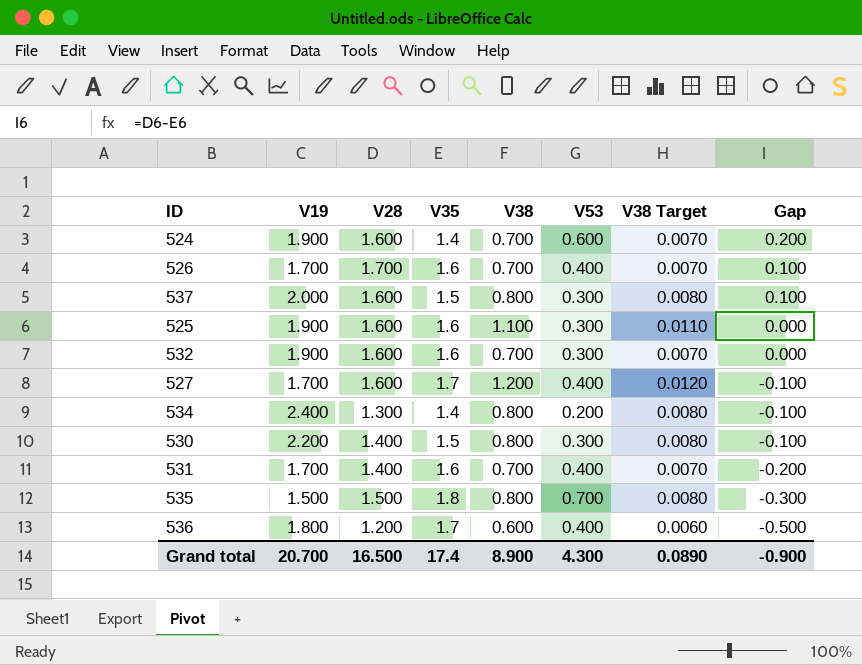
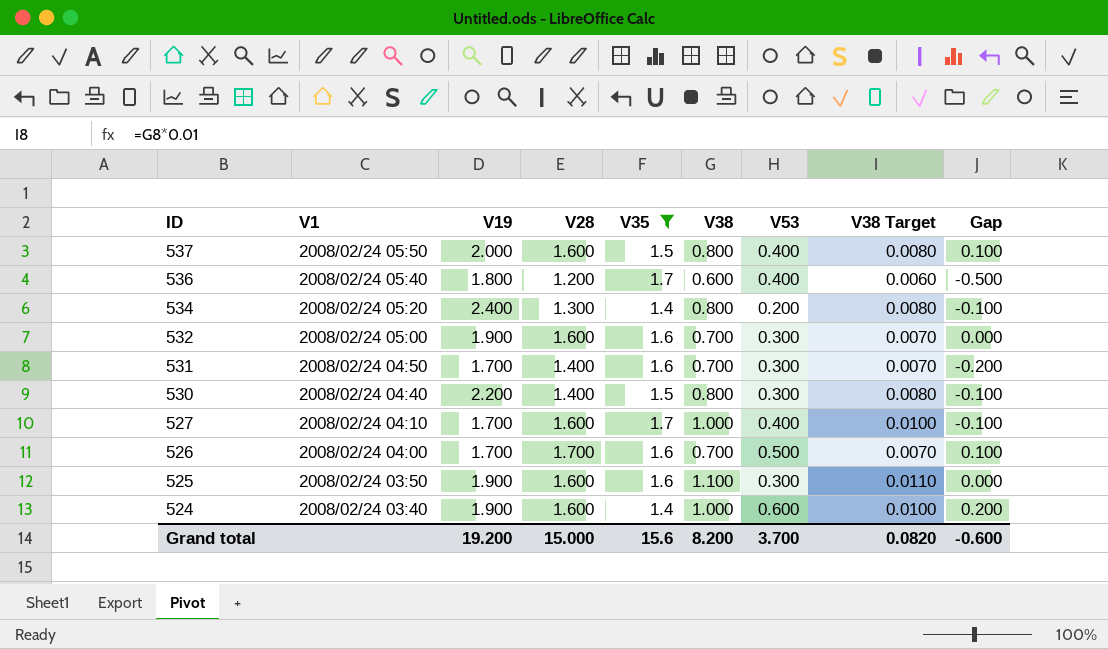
filter: none -> V35 != 1.8
row order: Gap descending -> ID descending
column V1 | position: none -> 2
537 | V53: 0.300 -> 0.400
531 | V53: 0.400 -> 0.300
527 | V38: 1.200 -> 1.000
527 | V38 Target: 0.0120 -> 0.0100
526 | V53: 0.400 -> 0.500
524 | V38: 0.700 -> 1.000
524 | V38 Target: 0.0070 -> 0.0100
Grand total | V19: 20.700 -> 19.200
Grand total | V28: 16.500 -> 15.000
Grand total | V35: 17.4 -> 15.6
Grand total | V38: 8.900 -> 8.200
Grand total | V53: 4.300 -> 3.700
Grand total | V38 Target: 0.0890 -> 0.0820
Grand total | Gap: -0.900 -> -0.600

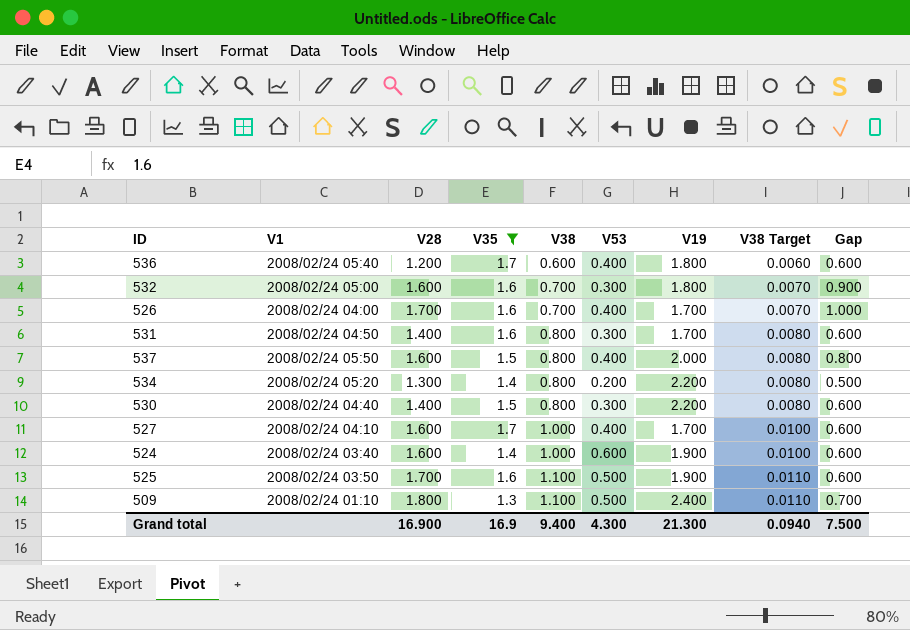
row order: ID descending -> V38 ascending
column V19 | position: 3 -> 7
column Gap | formula: [V28] - [V35] -> [V28] - [V38]
532 | V19: 1.900 -> 1.800
526 | V53: 0.500 -> 0.400
531 | V38: 0.700 -> 0.800
531 | V38 Target: 0.0070 -> 0.0080
534 | V19: 2.400 -> 2.200
525 | V28: 1.600 -> 1.700
525 | V53: 0.300 -> 0.500
row 509: none -> 2008/02/24 01:10 | 1.800 | 1.3 | 1.100 | 0.500 | 2.400 | 0.0110 | 0.700
Grand total | V28: 15.000 -> 16.900
Grand total | V35: 15.6 -> 16.9
Grand total | V38: 8.200 -> 9.400
Grand total | V53: 3.700 -> 4.300
Grand total | V19: 19.200 -> 21.300
Grand total | V38 Target: 0.0820 -> 0.0940
Grand total | Gap: -0.600 -> 7.500

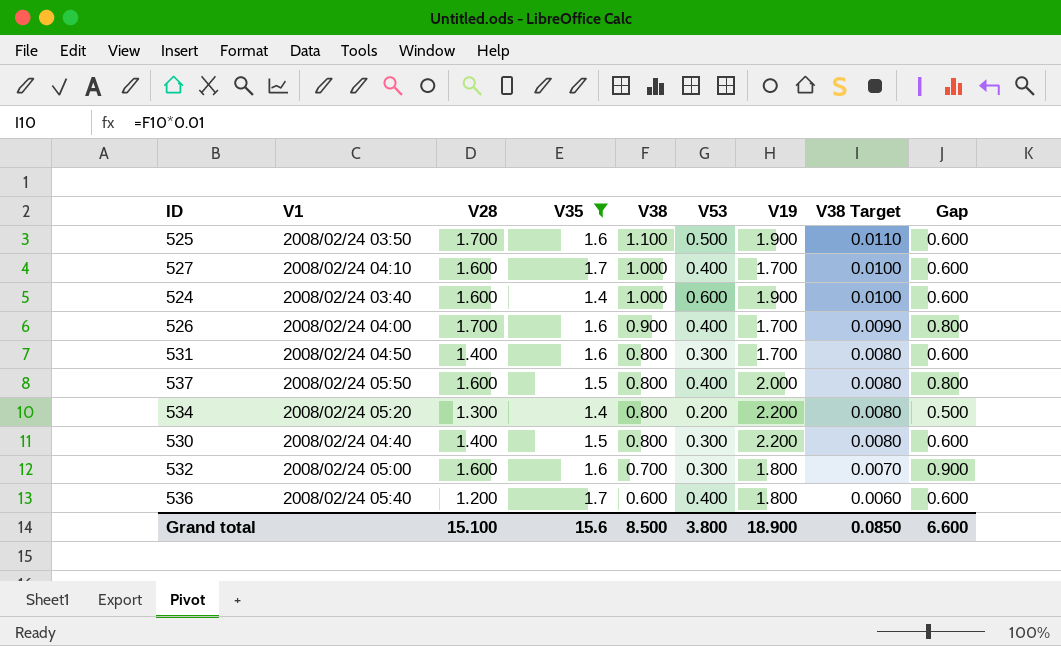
row order: V38 ascending -> V38 descending
row 509: 2008/02/24 01:10 | 1.800 | 1.3 | 1.100 | 0.500 | 2.400 | 0.0110 | 0.700 -> none
526 | V38: 0.700 -> 0.900
526 | V38 Target: 0.0070 -> 0.0090
526 | Gap: 1.000 -> 0.800
Grand total | V28: 16.900 -> 15.100
Grand total | V35: 16.9 -> 15.6
Grand total | V38: 9.400 -> 8.500
Grand total | V53: 4.300 -> 3.800
Grand total | V19: 21.300 -> 18.900
Grand total | V38 Target: 0.0940 -> 0.0850
Grand total | Gap: 7.500 -> 6.600

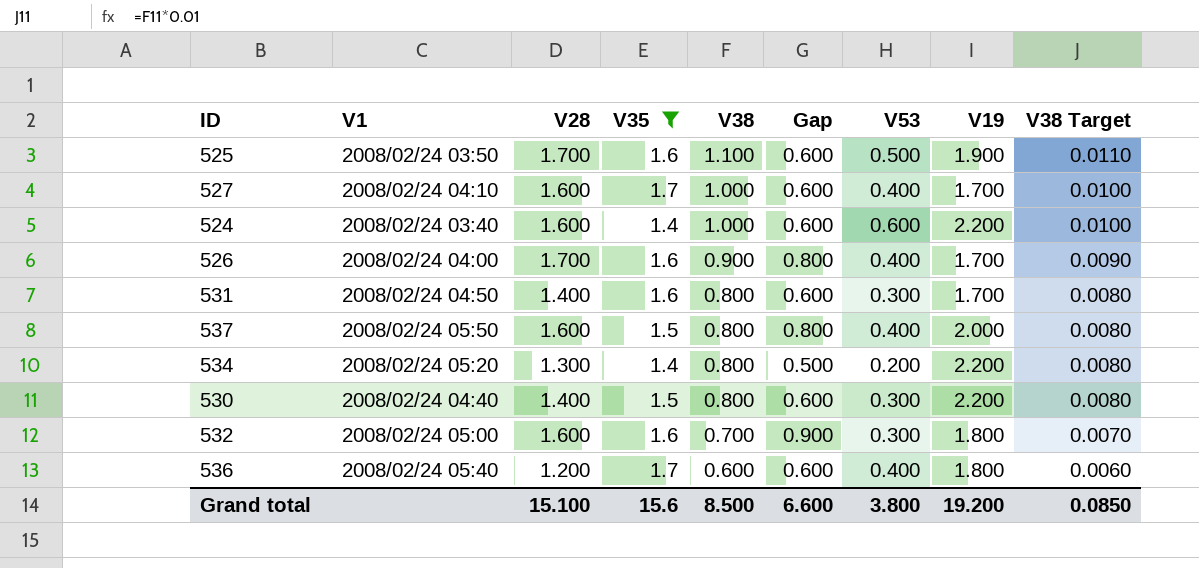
column Gap | position: 9 -> 6
524 | V19: 1.900 -> 2.200
Grand total | V19: 18.900 -> 19.200

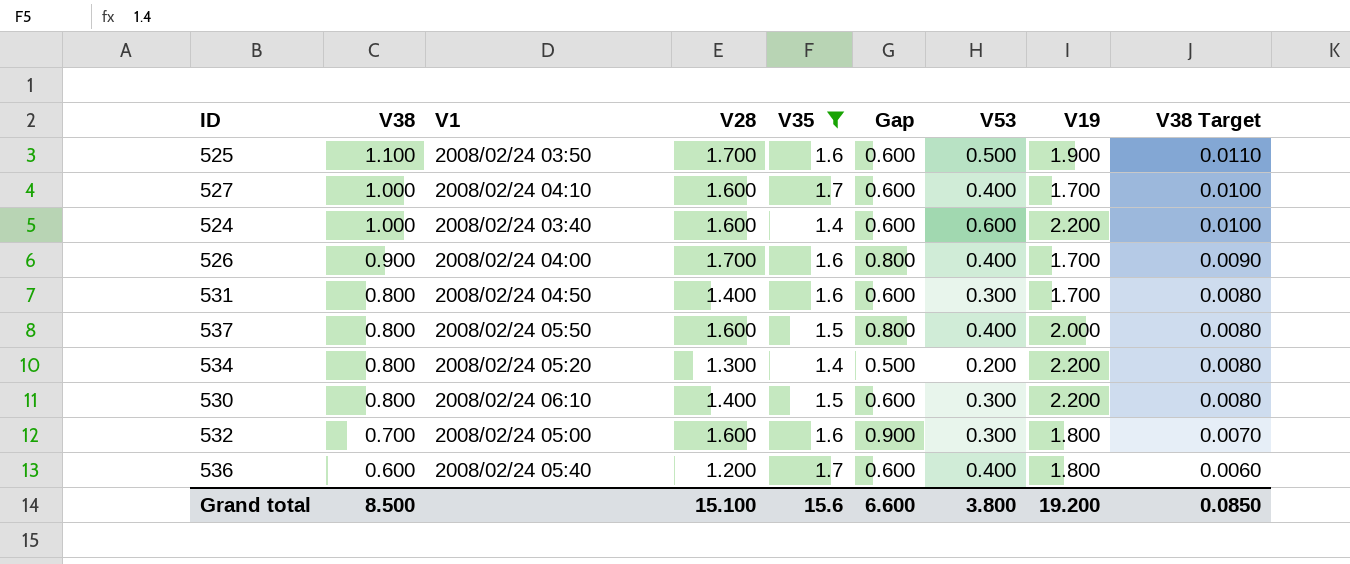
column V38 | position: 5 -> 2
530 | V1: 2008/02/24 04:40 -> 2008/02/24 06:10

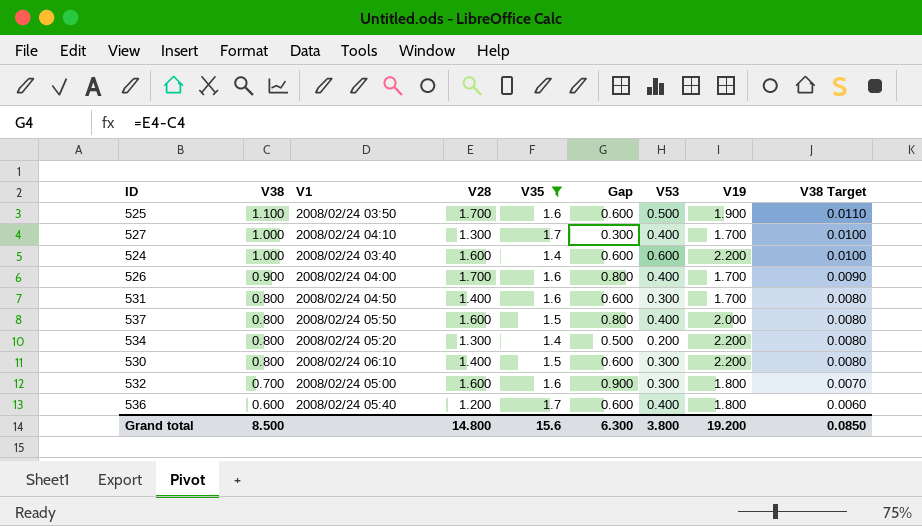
527 | V28: 1.600 -> 1.300
527 | Gap: 0.600 -> 0.300
Grand total | V28: 15.100 -> 14.800
Grand total | Gap: 6.600 -> 6.300

